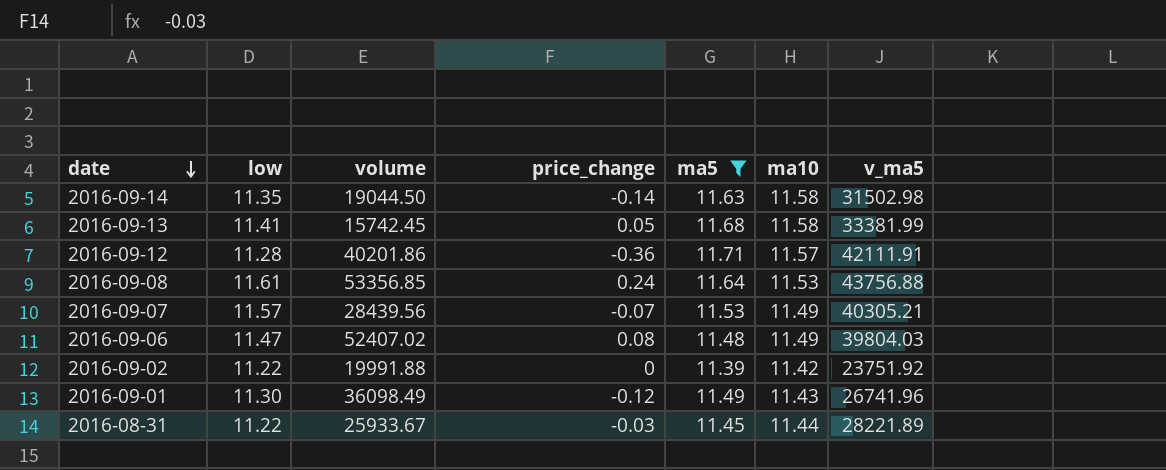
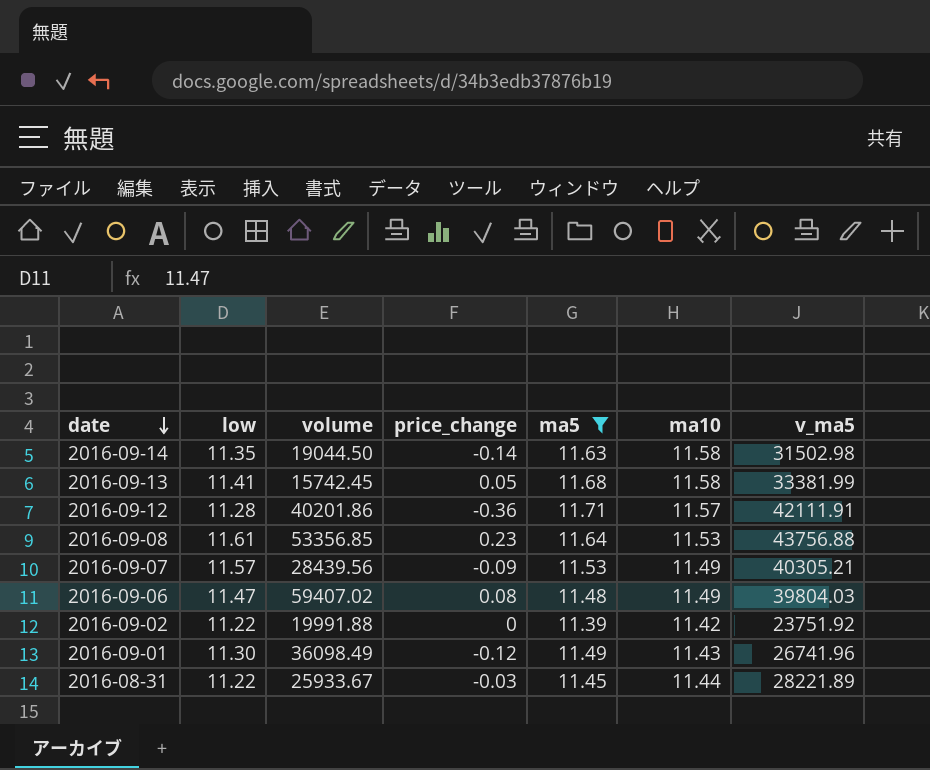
2016-09-08 | price_change: 0.24 -> 0.23
2016-09-07 | price_change: -0.07 -> -0.09
2016-09-06 | volume: 52407.02 -> 59407.02

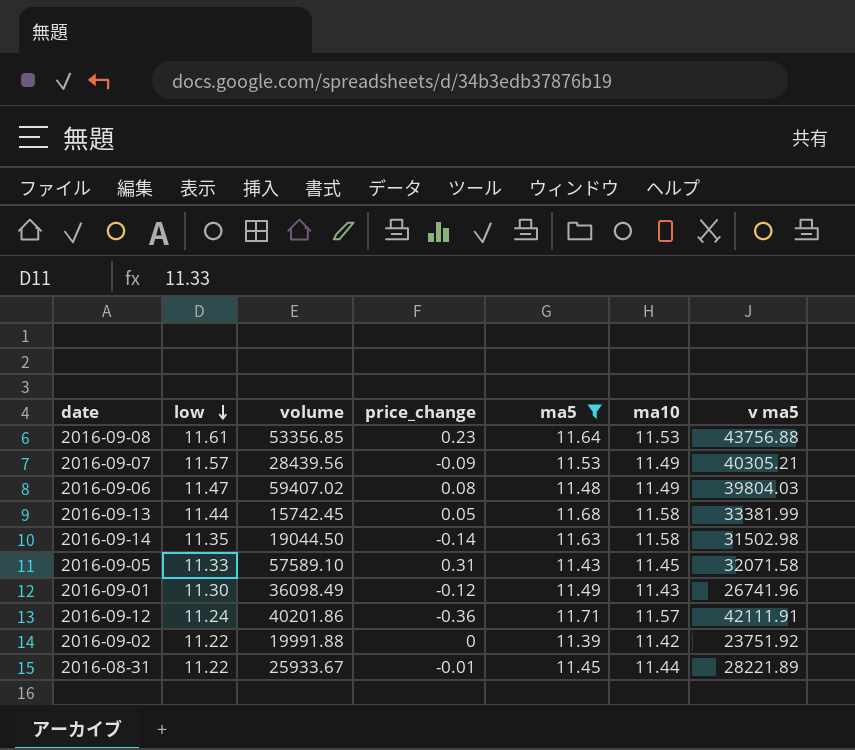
row order: date descending -> low descending
column name: v_ma5 -> v ma5
2016-09-13 | low: 11.41 -> 11.44
row 2016-09-05: none -> 11.33 | 57589.10 | 0.31 | 11.43 | 11.45 | 32071.58
2016-09-12 | low: 11.28 -> 11.24
2016-08-31 | price_change: -0.03 -> -0.01

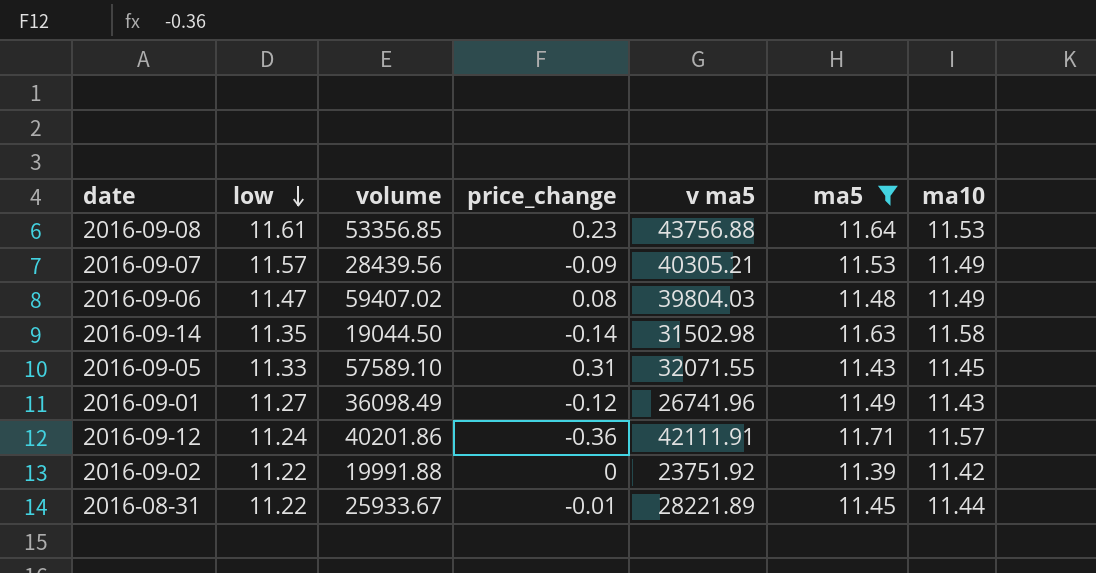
column v ma5 | position: 7 -> 5
row 2016-09-13: 11.44 | 15742.45 | 0.05 | 11.68 | 11.58 | 33381.99 -> none
2016-09-05 | v ma5: 32071.58 -> 32071.55
2016-09-01 | low: 11.30 -> 11.27

